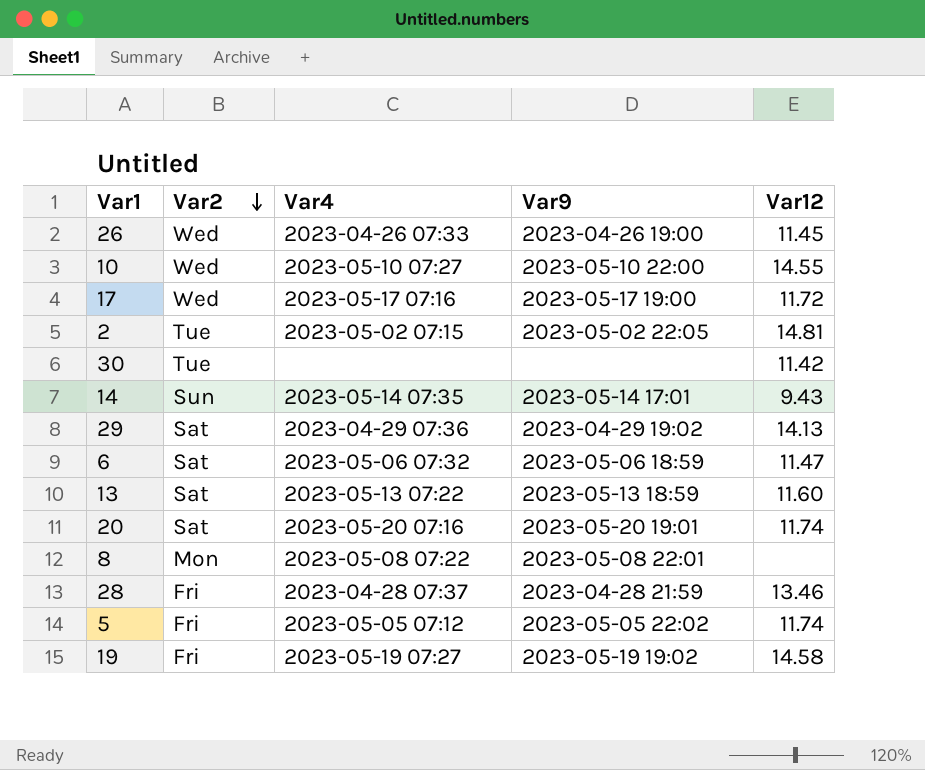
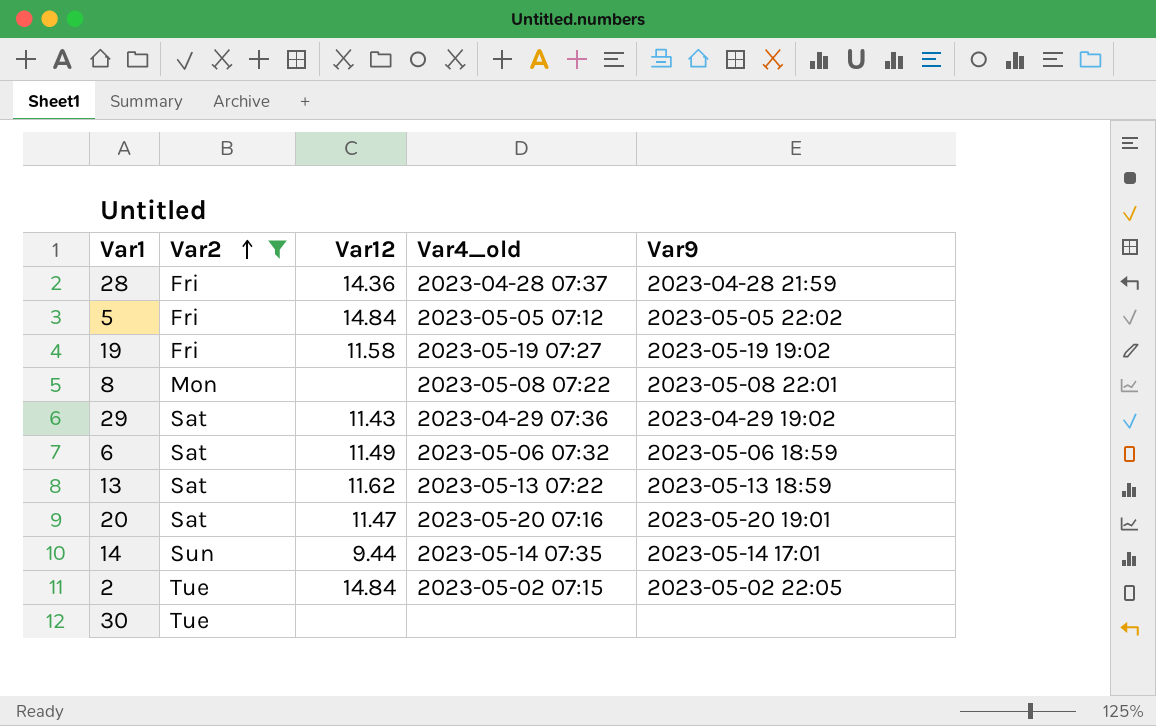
filter: none -> Var2 != Wed
row order: Var2 descending -> Var2 ascending
column Var12 | position: 5 -> 3
column name: Var4 -> Var4_old
28 | Var12: 13.46 -> 14.36
5 | Var12: 11.74 -> 14.84
19 | Var12: 14.58 -> 11.58
29 | Var12: 14.13 -> 11.43
6 | Var12: 11.47 -> 11.49
13 | Var12: 11.60 -> 11.62
20 | Var12: 11.74 -> 11.47
14 | Var12: 9.43 -> 9.44
2 | Var12: 14.81 -> 14.84
30 | Var12: 11.42 -> none

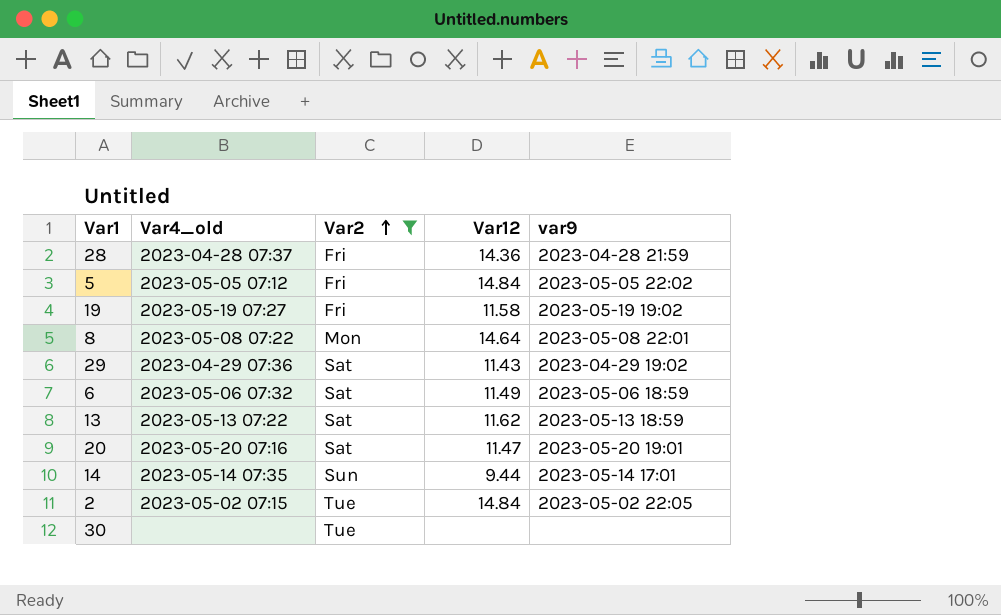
column Var4_old | position: 4 -> 2
column name: Var9 -> var9
8 | Var12: none -> 14.64

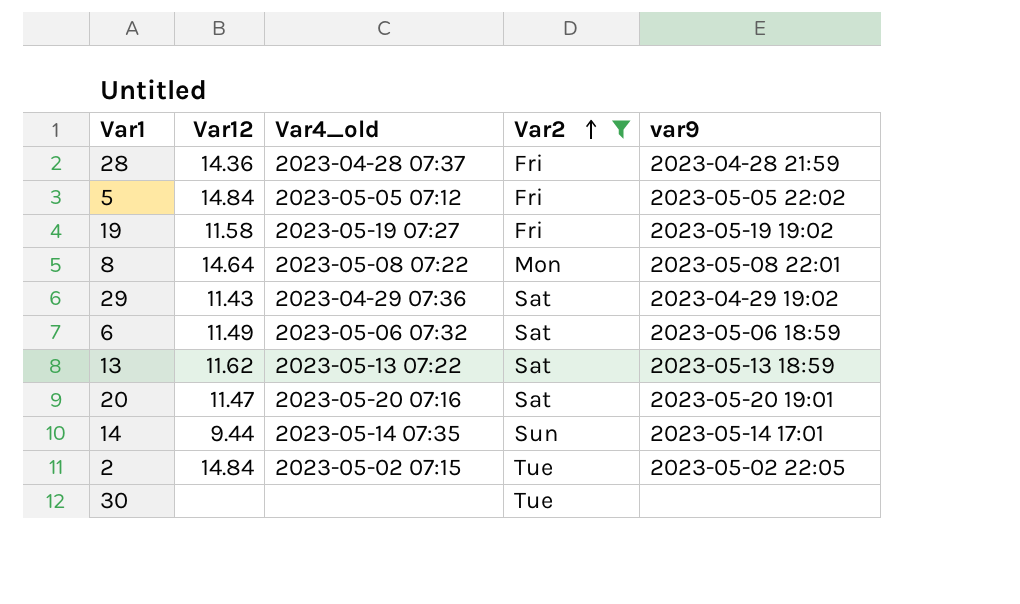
column Var12 | position: 4 -> 2

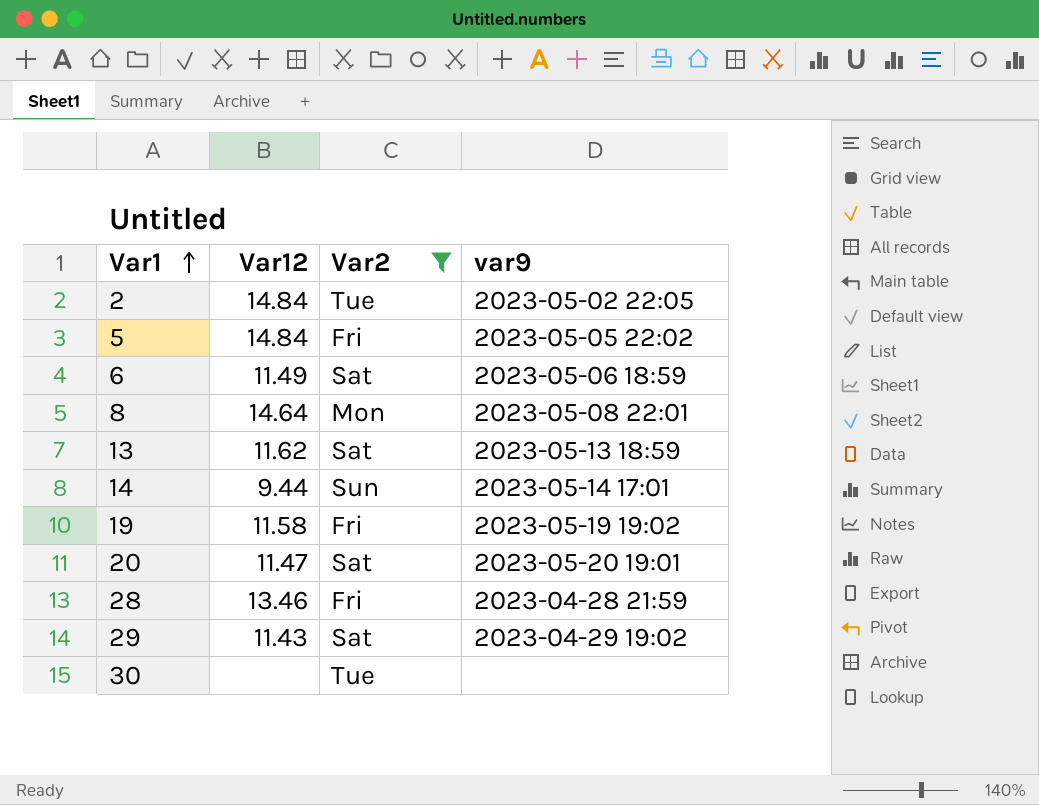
row order: Var2 ascending -> Var1 ascending
column Var4_old | position: 3 -> none
28 | Var12: 14.36 -> 13.46

